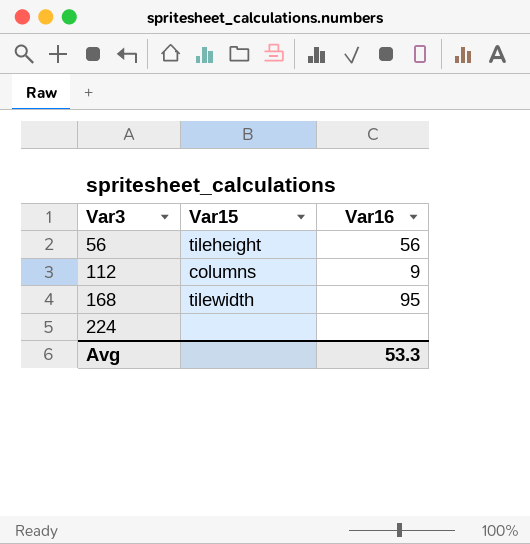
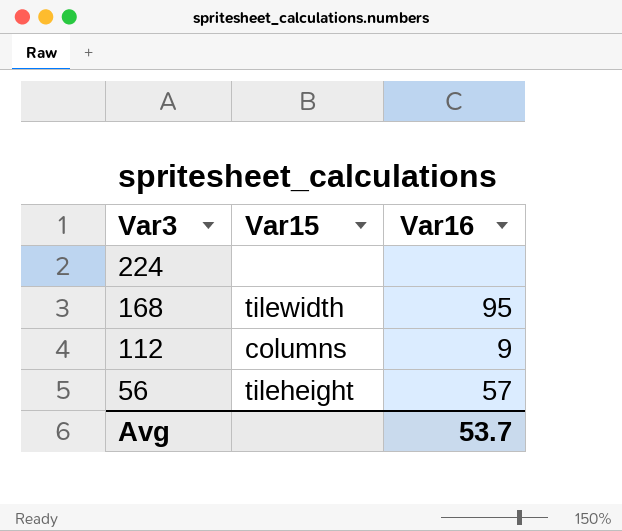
row order: Var3 ascending -> Var3 descending
56 | Var16: 56 -> 57
Avg | Var16: 53.3 -> 53.7

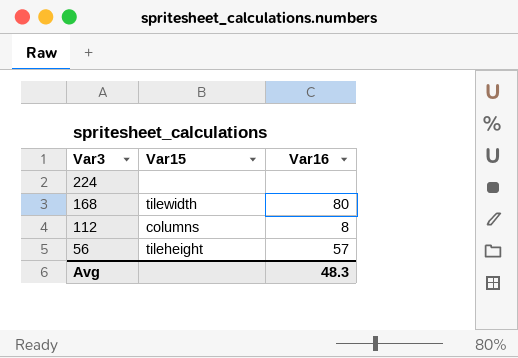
168 | Var16: 95 -> 80
112 | Var16: 9 -> 8
Avg | Var16: 53.7 -> 48.3

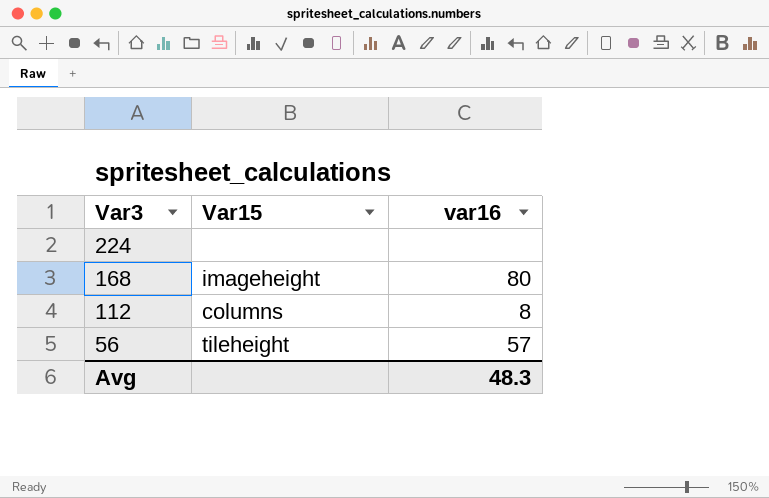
column name: Var16 -> var16
168 | Var15: tilewidth -> imageheight

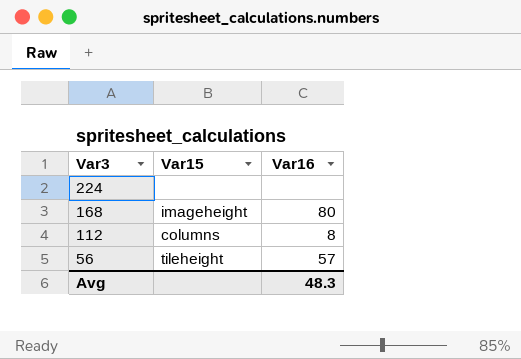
column name: var16 -> Var16

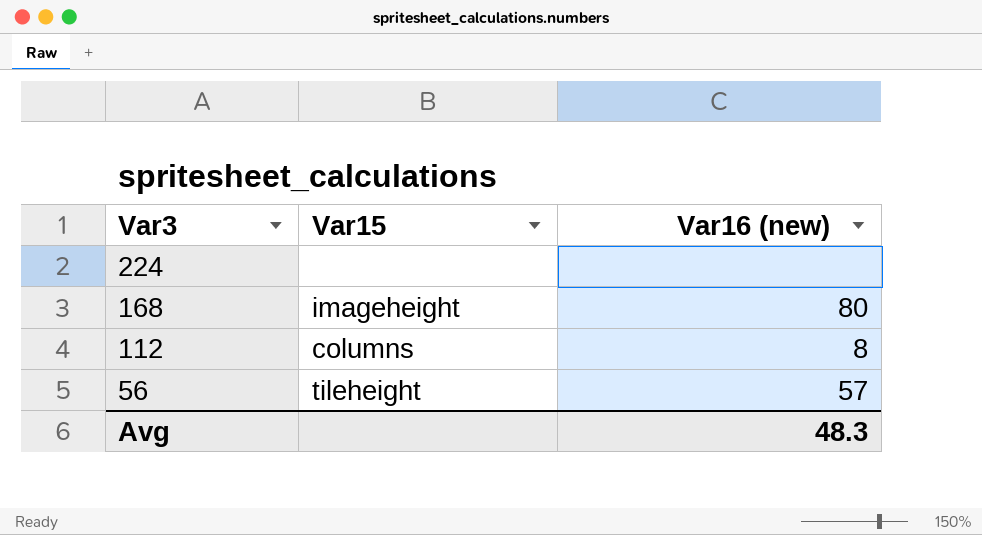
column name: Var16 -> Var16 (new)

